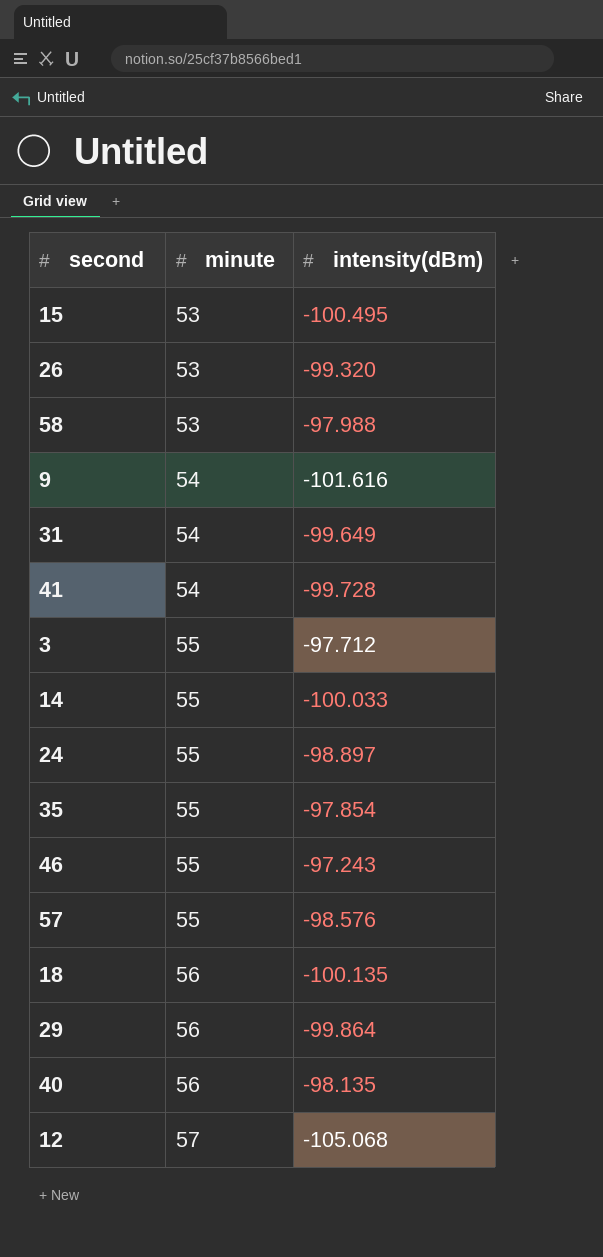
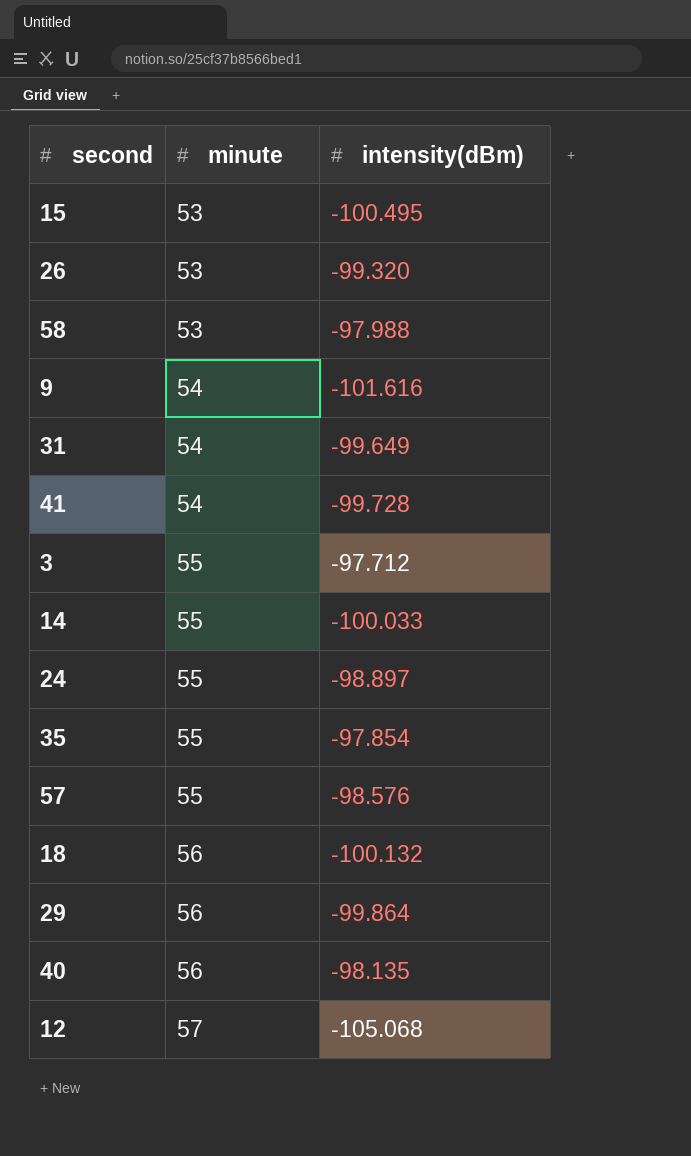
row 46: 55 | -97.243 -> none
18 | intensity(dBm): -100.135 -> -100.132

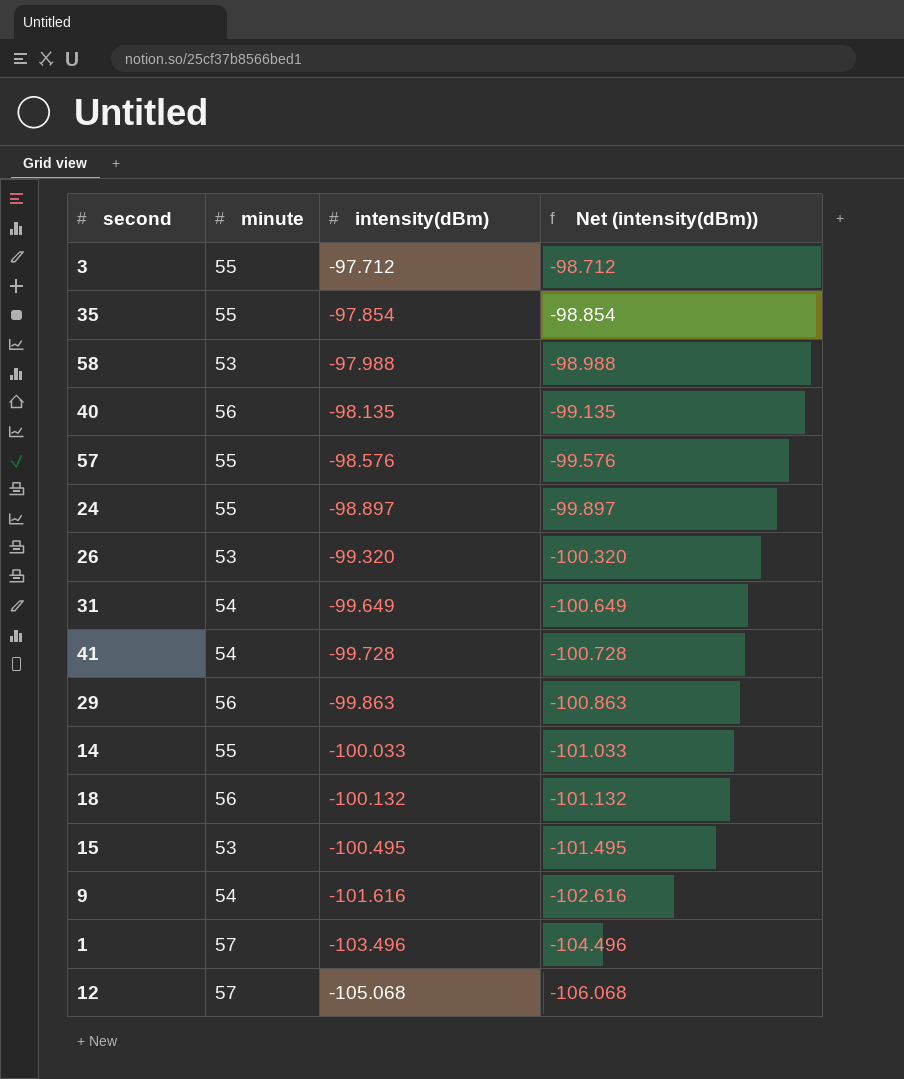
row order: minute ascending -> intensity(dBm) descending
column Net (intensity(dBm)) | formula: none -> [intensity(dBm)] - 1
29 | intensity(dBm): -99.864 -> -99.863
row 1: none -> 57 | -103.496 | -104.496

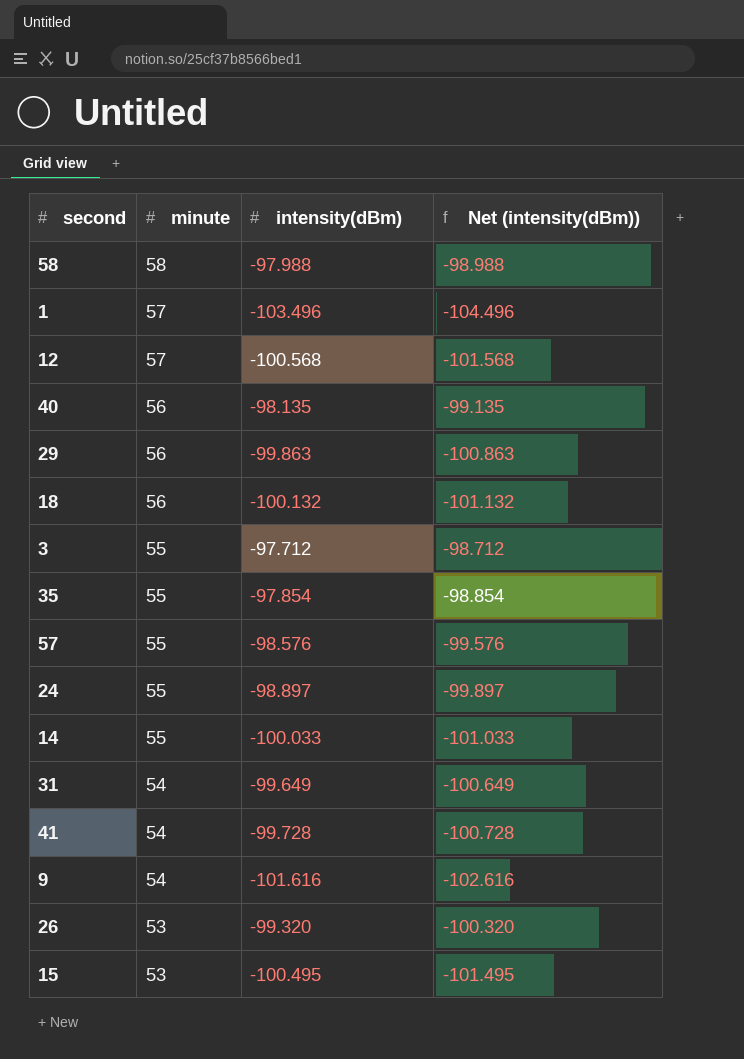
row order: intensity(dBm) descending -> minute descending
58 | minute: 53 -> 58
12 | intensity(dBm): -105.068 -> -100.568
12 | Net (intensity(dBm)): -106.068 -> -101.568

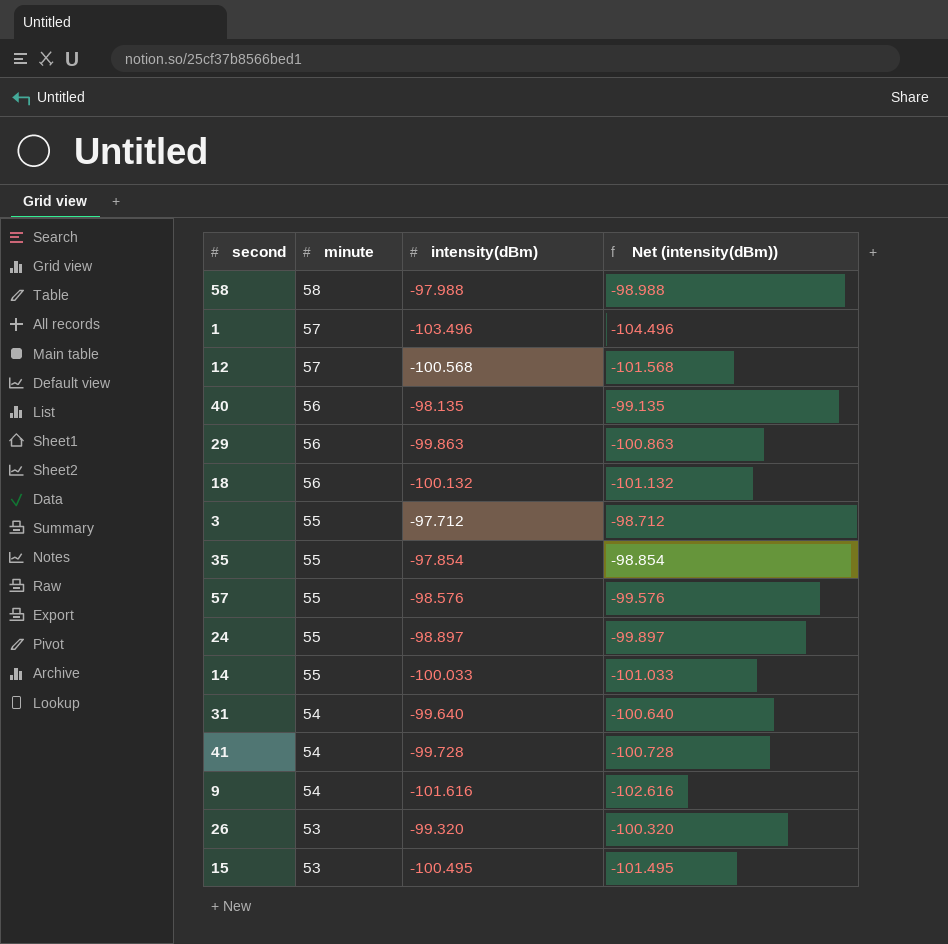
31 | intensity(dBm): -99.649 -> -99.640
31 | Net (intensity(dBm)): -100.649 -> -100.640

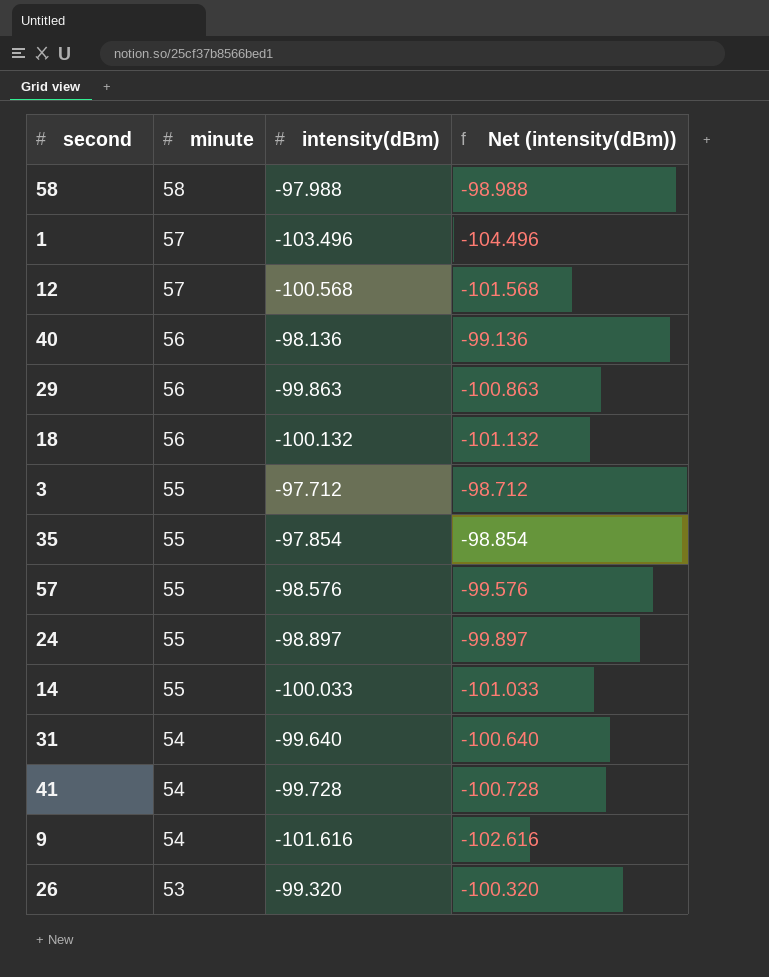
row 15: 53 | -100.495 | -101.495 -> none
40 | intensity(dBm): -98.135 -> -98.136
40 | Net (intensity(dBm)): -99.135 -> -99.136

